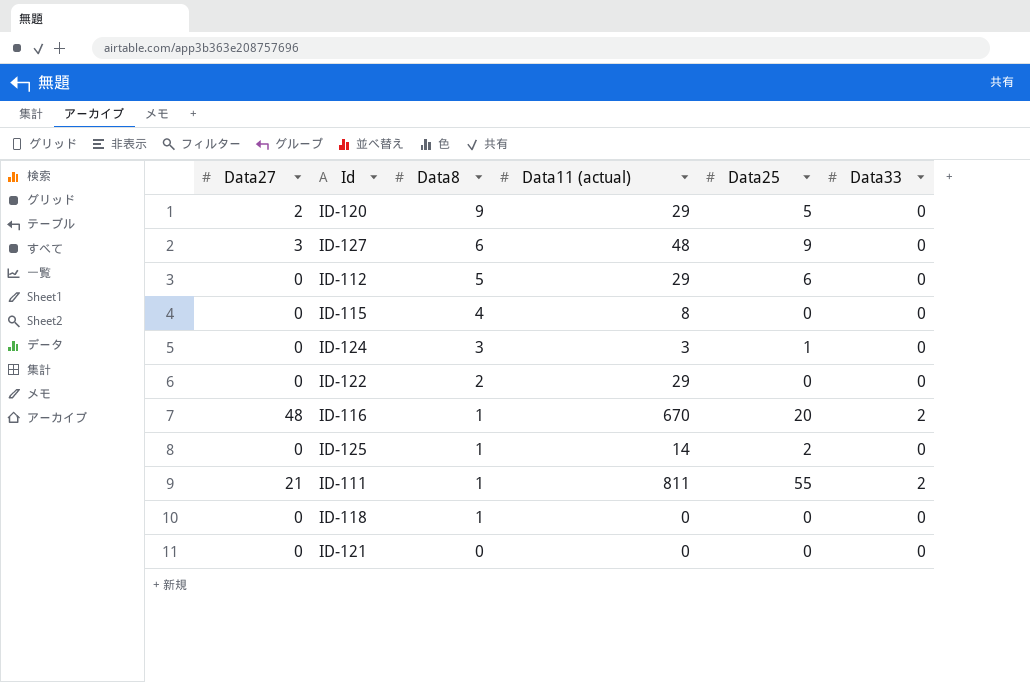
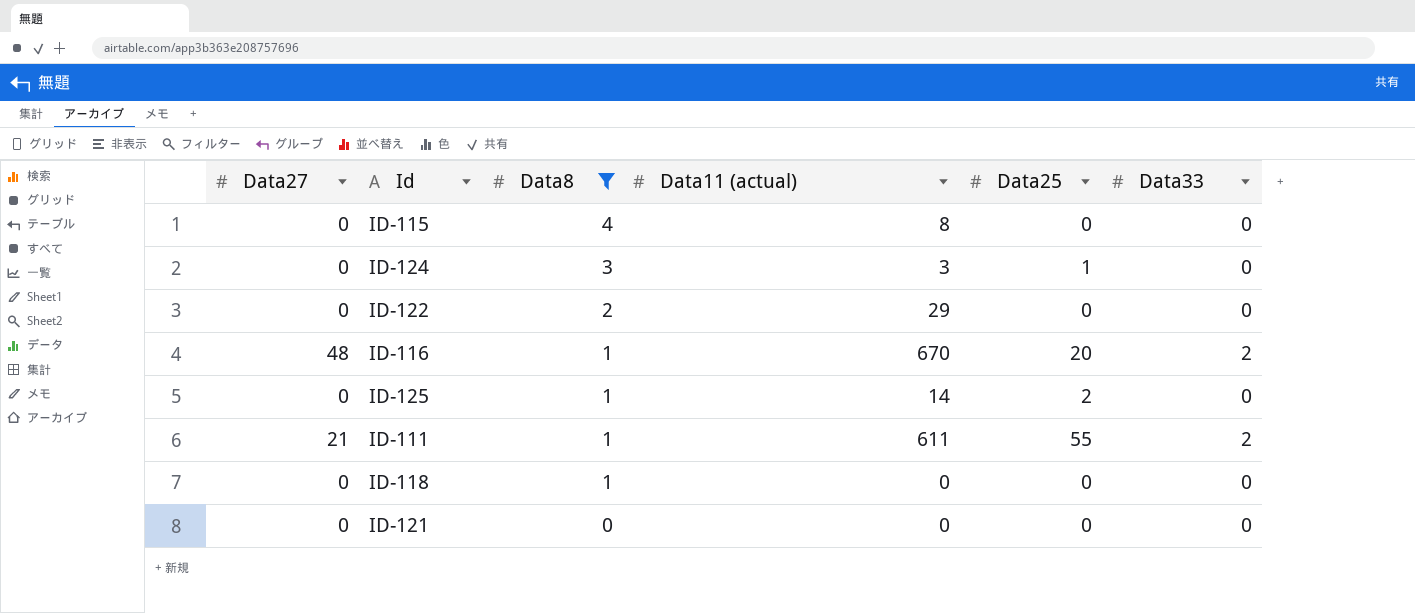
filter: none -> Data8 <= 4
ID-111 | Data11 (actual): 811 -> 611

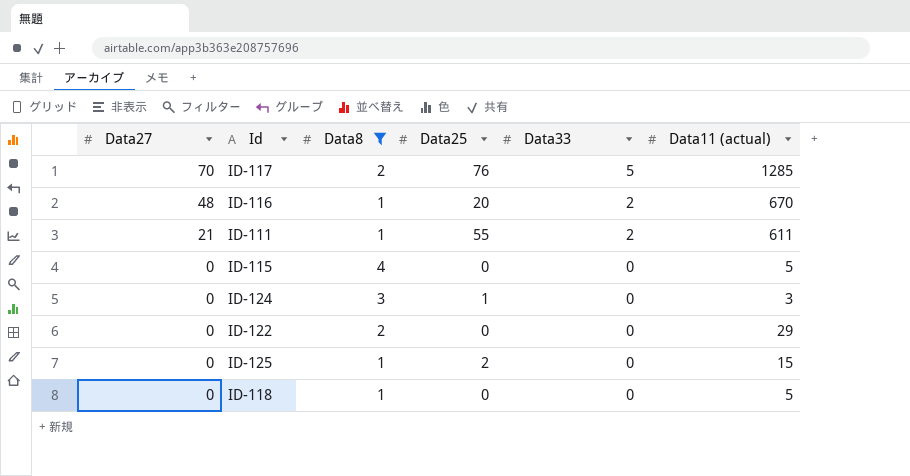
row order: Data8 descending -> Data27 descending
column Data11 (actual) | position: 4 -> 6
row ID-121: 0 | 0 | 0 | 0 | 0 -> none
row ID-117: none -> 70 | 2 | 76 | 5 | 1285
ID-115 | Data11 (actual): 8 -> 5
ID-125 | Data11 (actual): 14 -> 15
ID-118 | Data11 (actual): 0 -> 5

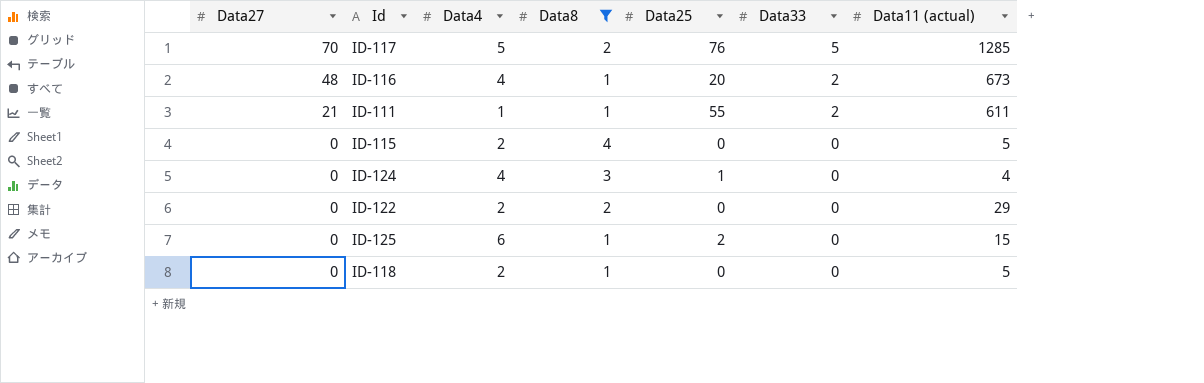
column Data4 | position: none -> 3
ID-116 | Data11 (actual): 670 -> 673
ID-124 | Data11 (actual): 3 -> 4

